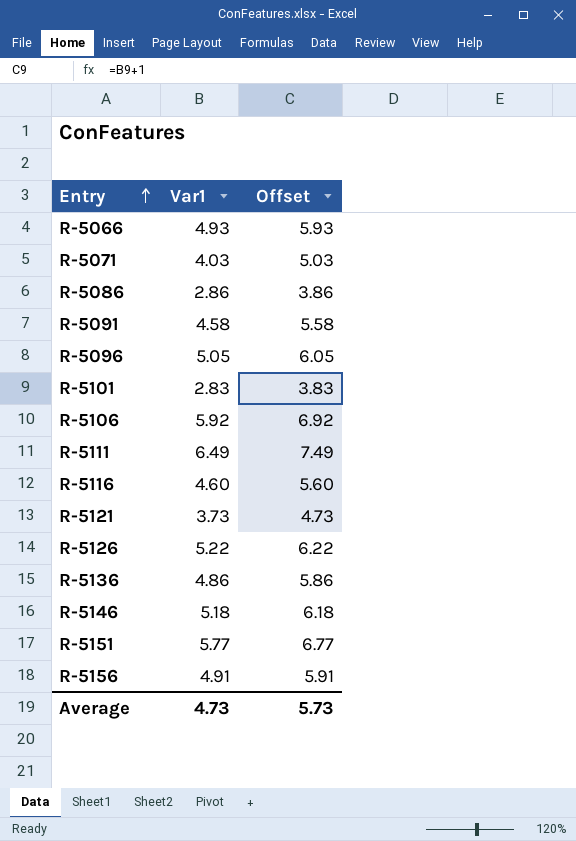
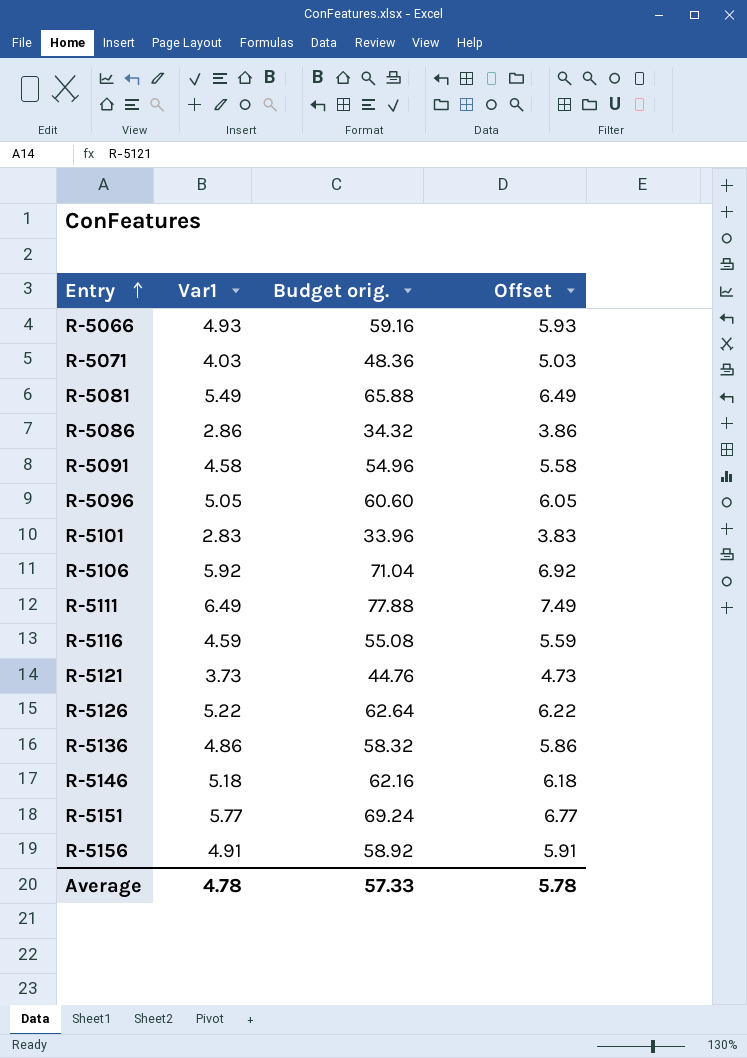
column Budget orig. | formula: none -> [Var1] * 12
row R-5081: none -> 5.49 | 65.88 | 6.49
R-5116 | Var1: 4.60 -> 4.59
R-5116 | Offset: 5.60 -> 5.59
Average | Var1: 4.73 -> 4.78
Average | Offset: 5.73 -> 5.78

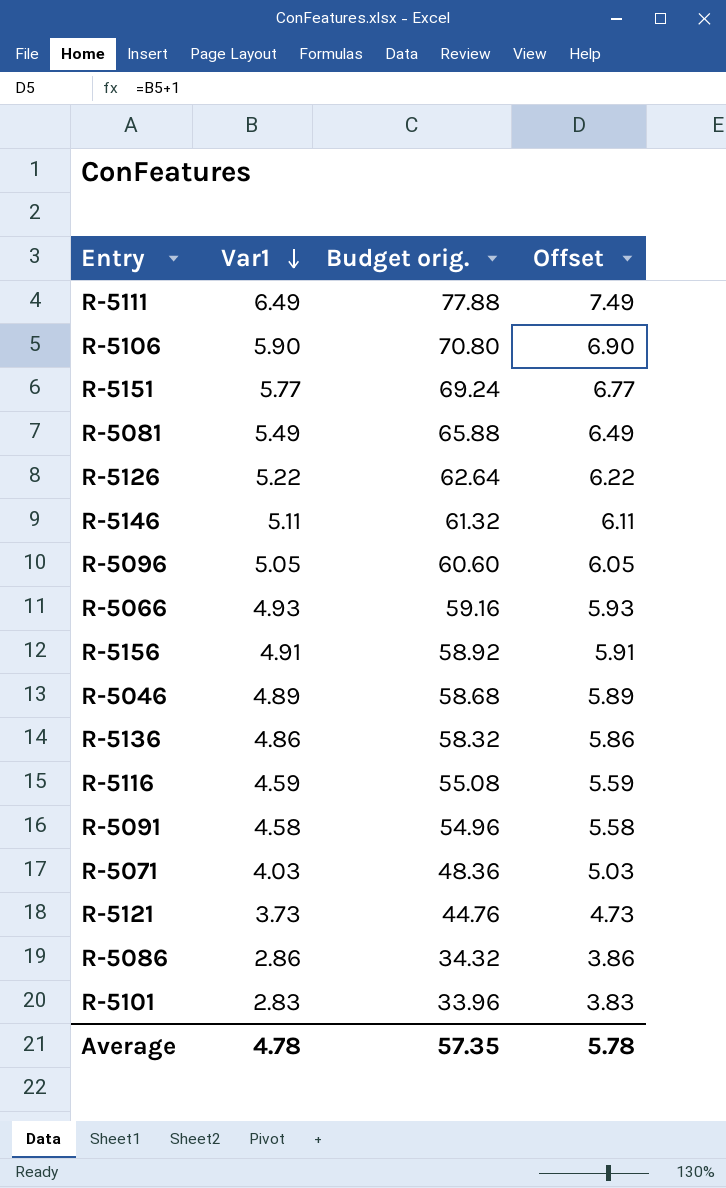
row order: Entry ascending -> Var1 descending
R-5106 | Var1: 5.92 -> 5.90
R-5106 | Budget orig.: 71.04 -> 70.80
R-5106 | Offset: 6.92 -> 6.90
R-5146 | Var1: 5.18 -> 5.11
R-5146 | Budget orig.: 62.16 -> 61.32
R-5146 | Offset: 6.18 -> 6.11
row R-5046: none -> 4.89 | 58.68 | 5.89
Average | Budget orig.: 57.33 -> 57.35

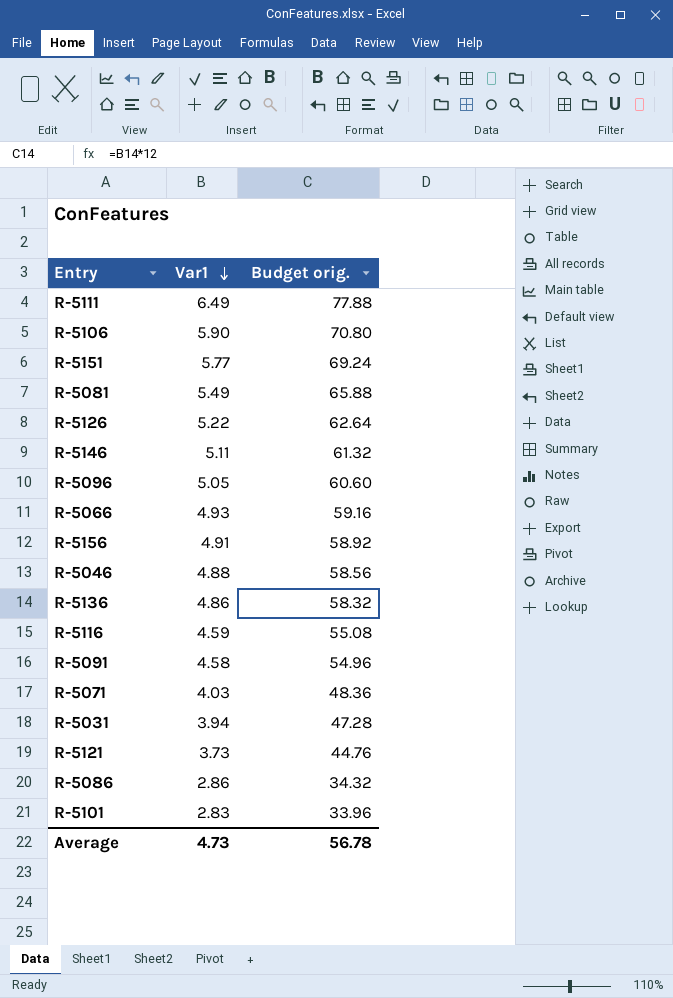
column Offset | formula: [Var1] + 1 -> none
R-5046 | Var1: 4.89 -> 4.88
R-5046 | Budget orig.: 58.68 -> 58.56
row R-5031: none -> 3.94 | 47.28
Average | Var1: 4.78 -> 4.73
Average | Budget orig.: 57.35 -> 56.78

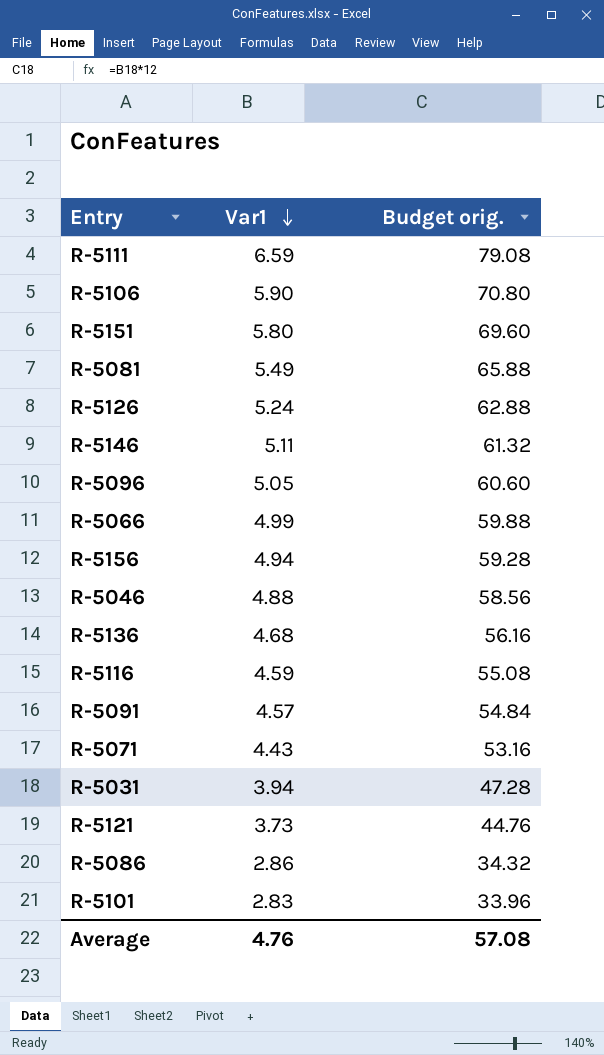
R-5111 | Var1: 6.49 -> 6.59
R-5111 | Budget orig.: 77.88 -> 79.08
R-5151 | Var1: 5.77 -> 5.80
R-5151 | Budget orig.: 69.24 -> 69.60
R-5126 | Var1: 5.22 -> 5.24
R-5126 | Budget orig.: 62.64 -> 62.88
R-5066 | Var1: 4.93 -> 4.99
R-5066 | Budget orig.: 59.16 -> 59.88
R-5156 | Var1: 4.91 -> 4.94
R-5156 | Budget orig.: 58.92 -> 59.28
R-5136 | Var1: 4.86 -> 4.68
R-5136 | Budget orig.: 58.32 -> 56.16
R-5091 | Var1: 4.58 -> 4.57
R-5091 | Budget orig.: 54.96 -> 54.84
R-5071 | Var1: 4.03 -> 4.43
R-5071 | Budget orig.: 48.36 -> 53.16
Average | Var1: 4.73 -> 4.76
Average | Budget orig.: 56.78 -> 57.08

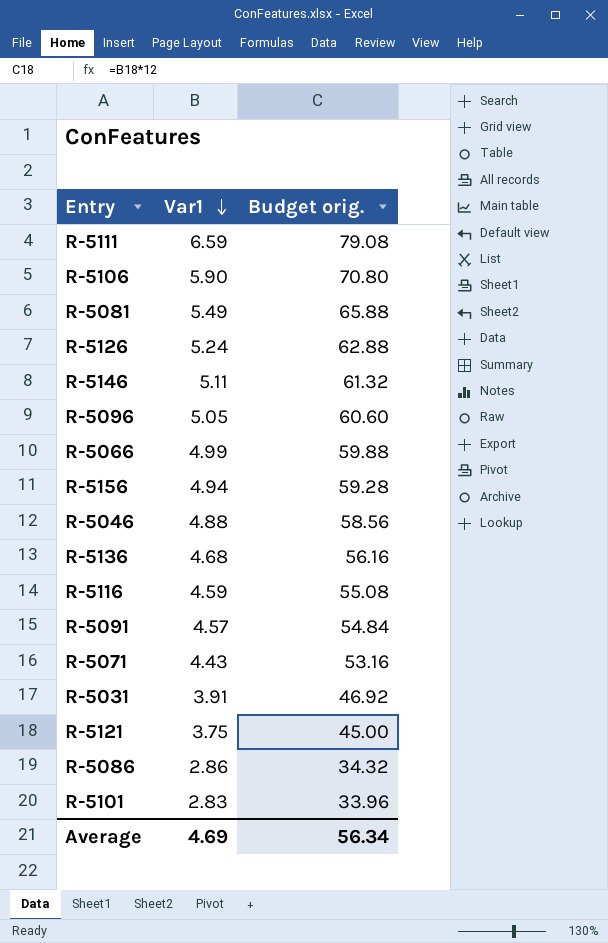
row R-5151: 5.80 | 69.60 -> none
R-5031 | Var1: 3.94 -> 3.91
R-5031 | Budget orig.: 47.28 -> 46.92
R-5121 | Var1: 3.73 -> 3.75
R-5121 | Budget orig.: 44.76 -> 45.00
Average | Var1: 4.76 -> 4.69
Average | Budget orig.: 57.08 -> 56.34

